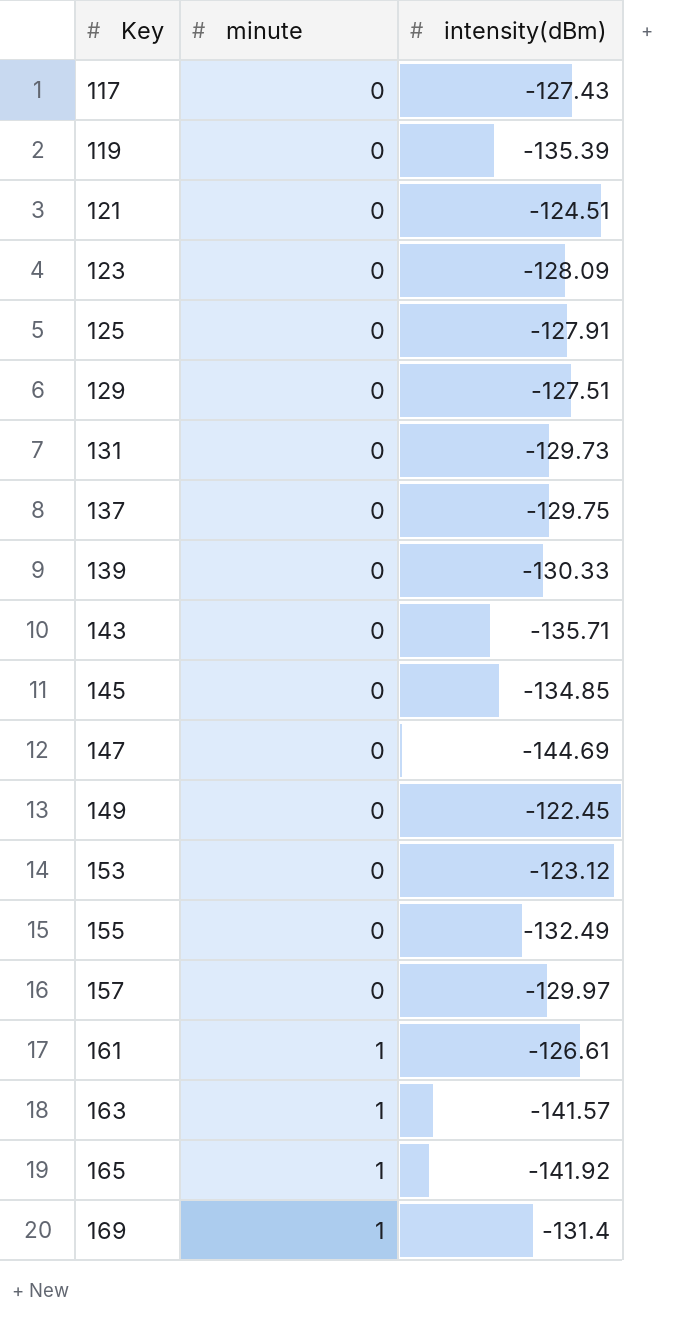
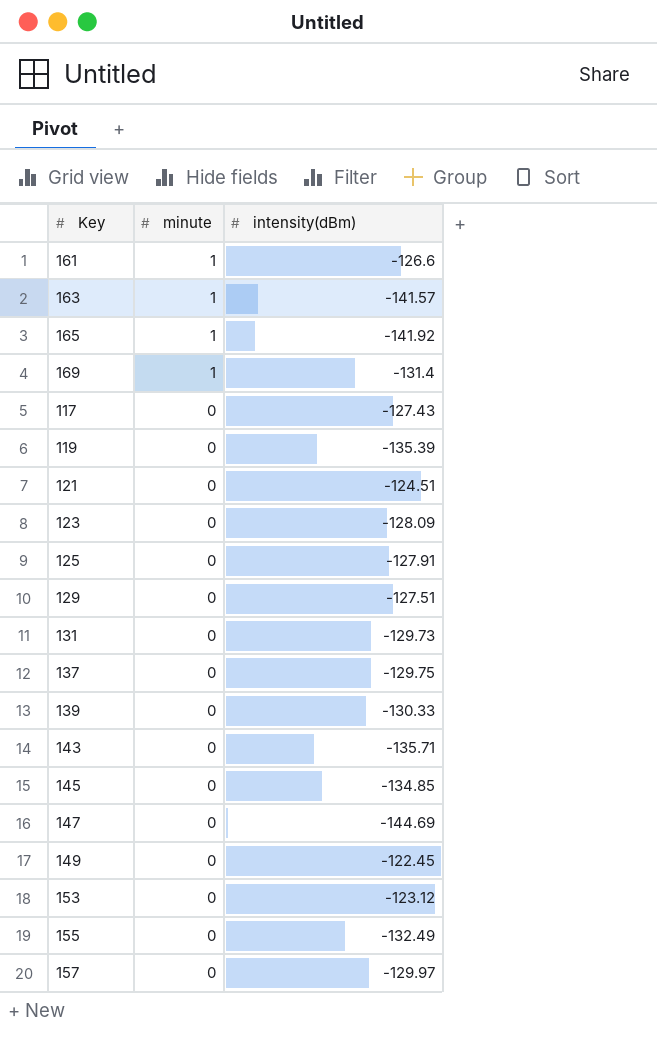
row order: Key ascending -> minute descending
161 | intensity(dBm): -126.61 -> -126.6

